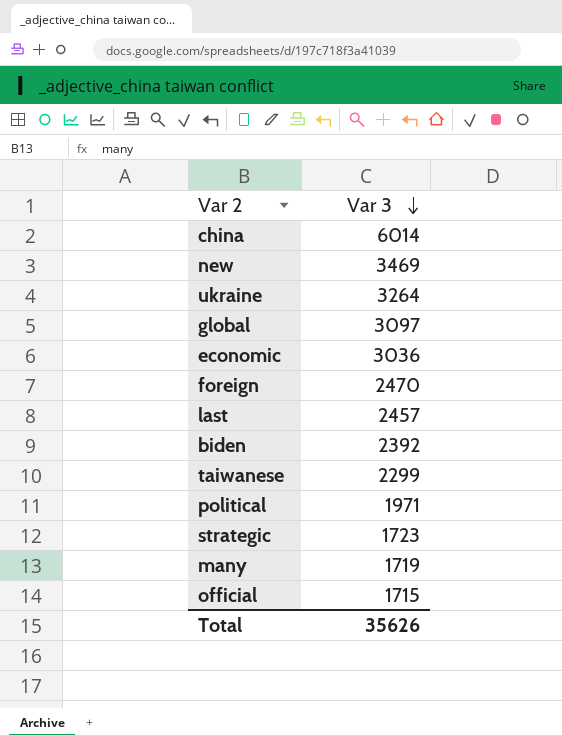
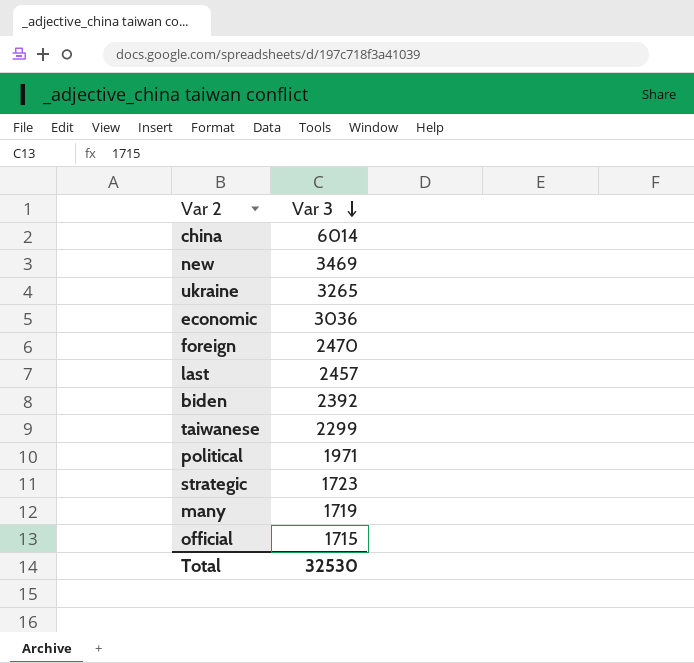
row global: 3097 -> none
ukraine | Var 3: 3264 -> 3265
Total | Var 3: 35626 -> 32530

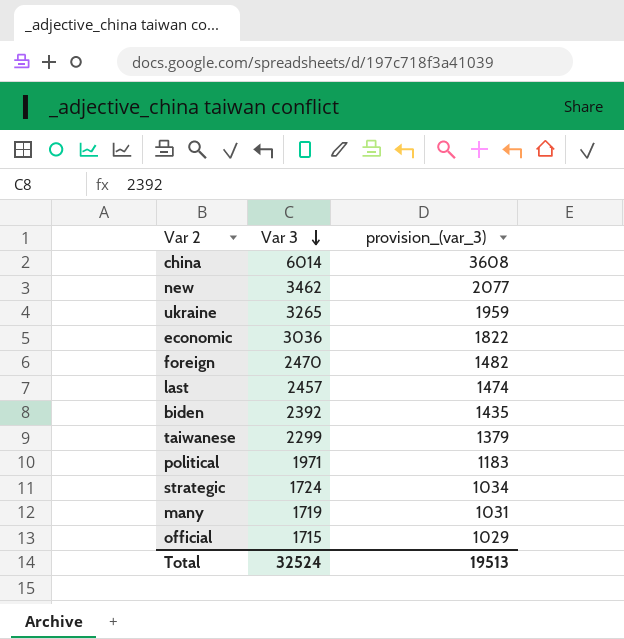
column provision_(var_3) | formula: none -> [Var 3] * 0.6
new | Var 3: 3469 -> 3462
strategic | Var 3: 1723 -> 1724
Total | Var 3: 32530 -> 32524

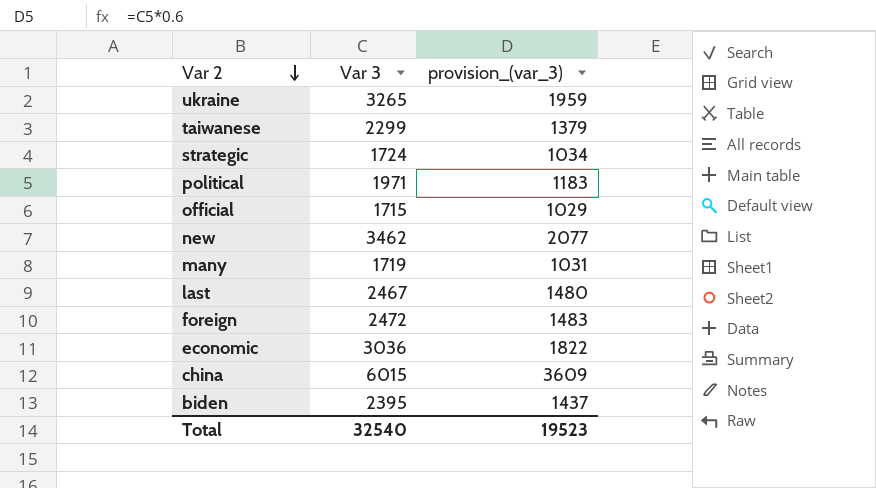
row order: Var 3 descending -> Var 2 descending
last | Var 3: 2457 -> 2467
last | provision_(var_3): 1474 -> 1480
foreign | Var 3: 2470 -> 2472
foreign | provision_(var_3): 1482 -> 1483
china | Var 3: 6014 -> 6015
china | provision_(var_3): 3608 -> 3609
biden | Var 3: 2392 -> 2395
biden | provision_(var_3): 1435 -> 1437
Total | Var 3: 32524 -> 32540
Total | provision_(var_3): 19513 -> 19523

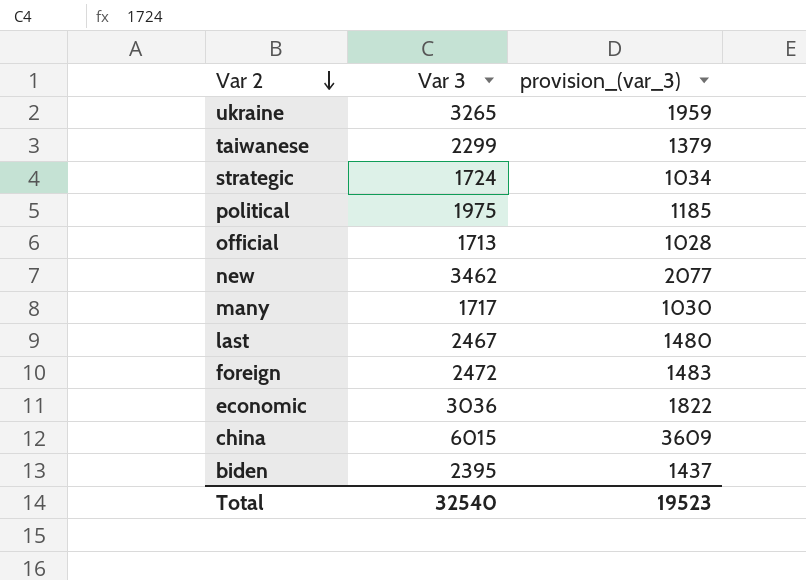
political | Var 3: 1971 -> 1975
political | provision_(var_3): 1183 -> 1185
official | Var 3: 1715 -> 1713
official | provision_(var_3): 1029 -> 1028
many | Var 3: 1719 -> 1717
many | provision_(var_3): 1031 -> 1030

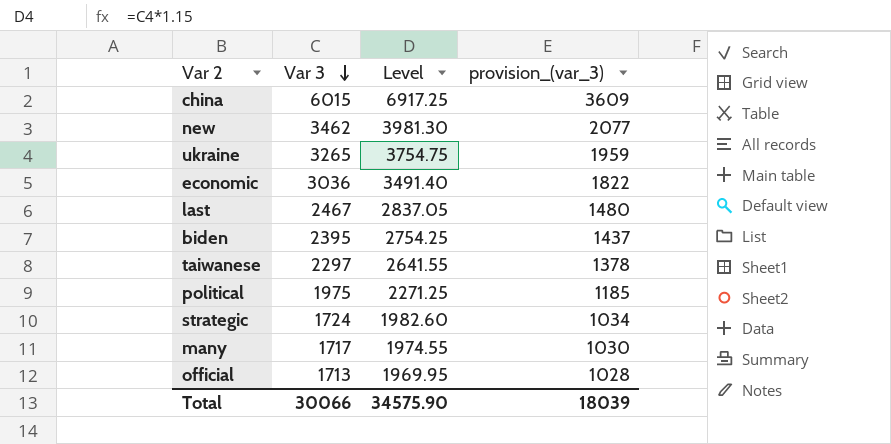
row order: Var 2 descending -> Var 3 descending
column Level | formula: none -> [Var 3] * 1.15
row foreign: 2472 | 1483 -> none
taiwanese | Var 3: 2299 -> 2297
taiwanese | provision_(var_3): 1379 -> 1378
Total | Var 3: 32540 -> 30066
Total | provision_(var_3): 19523 -> 18039

